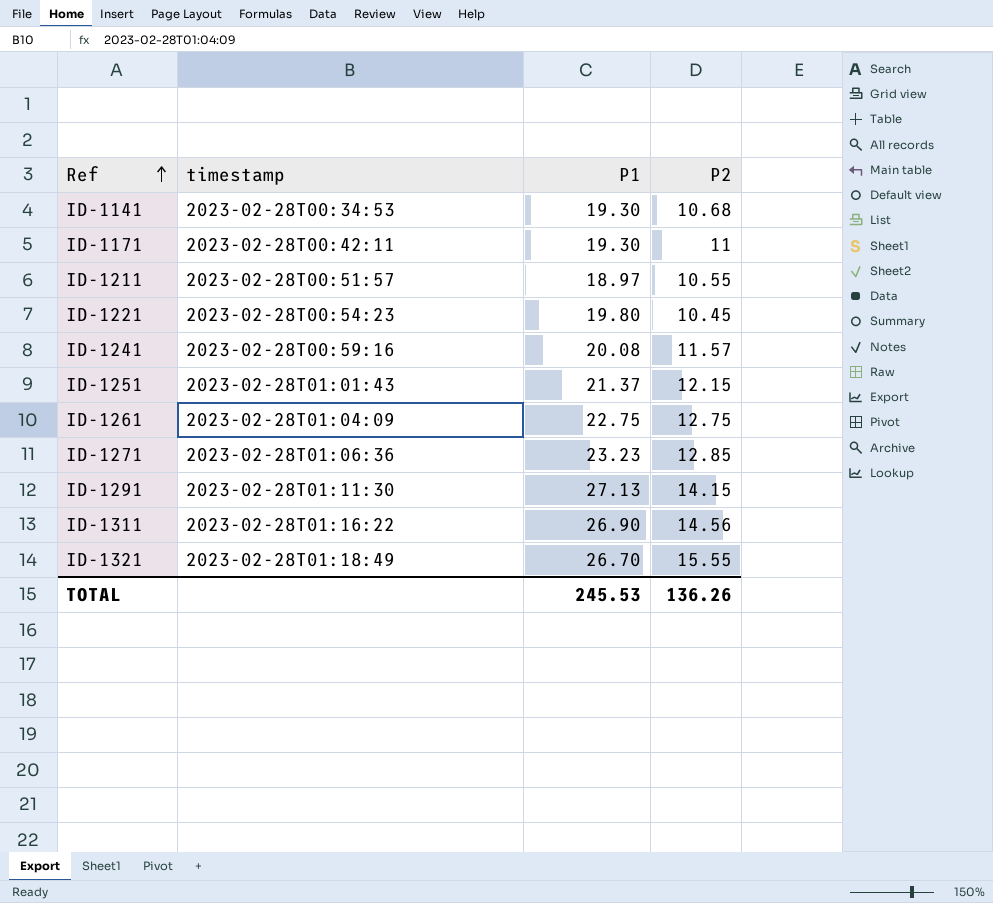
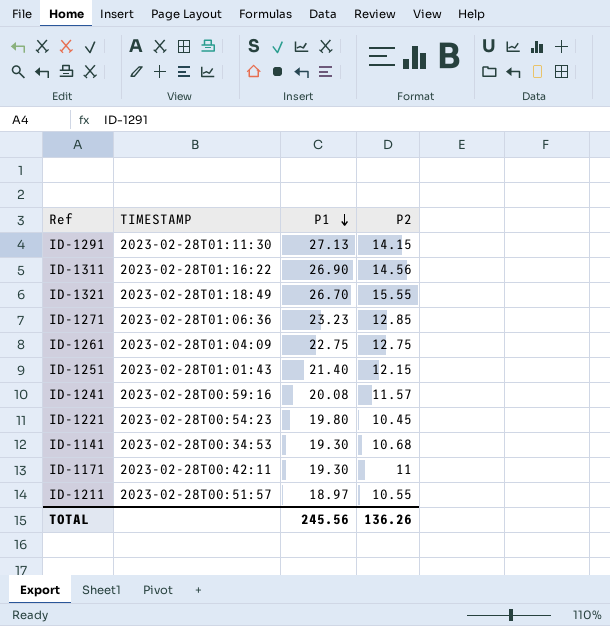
row order: Ref ascending -> P1 descending
column name: timestamp -> TIMESTAMP
ID-1251 | P1: 21.37 -> 21.40
TOTAL | P1: 245.53 -> 245.56

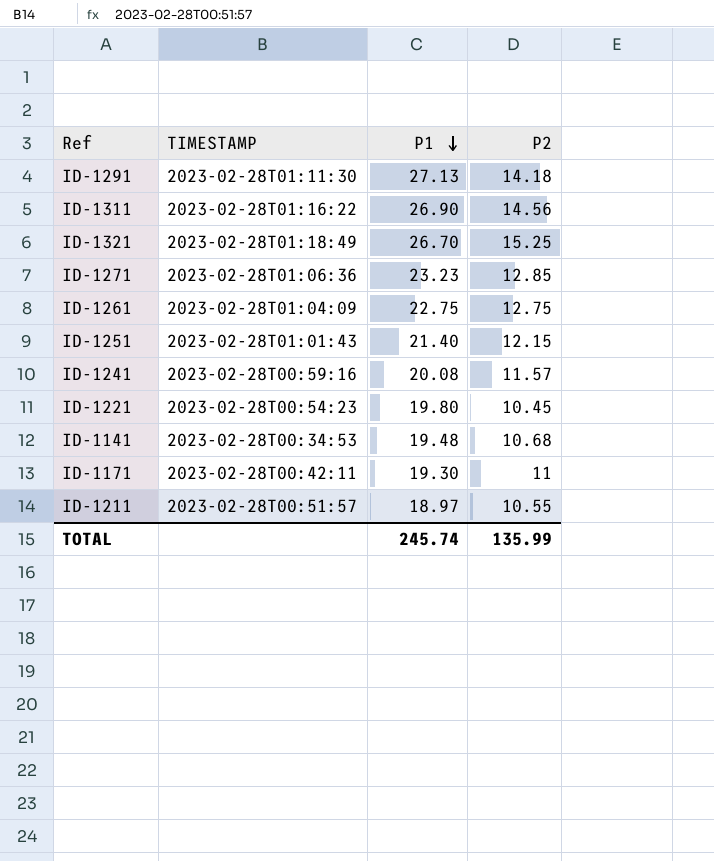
ID-1291 | P2: 14.15 -> 14.18
ID-1321 | P2: 15.55 -> 15.25
ID-1141 | P1: 19.30 -> 19.48
TOTAL | P1: 245.56 -> 245.74
TOTAL | P2: 136.26 -> 135.99

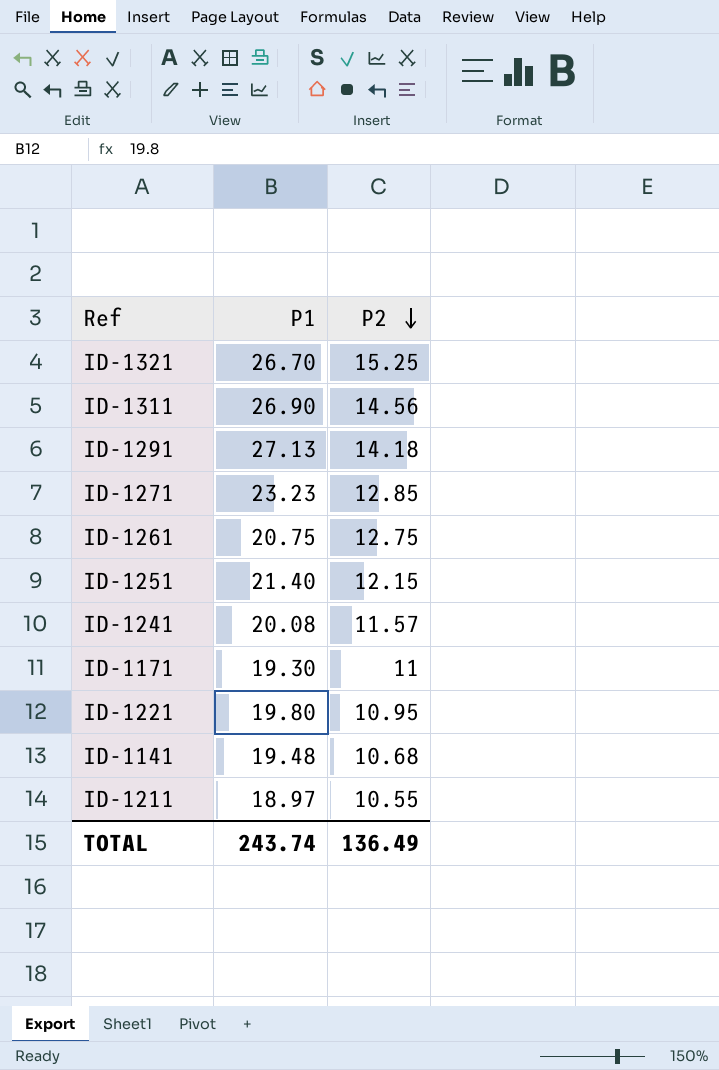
row order: P1 descending -> P2 descending
column TIMESTAMP | position: 2 -> none
ID-1261 | P1: 22.75 -> 20.75
ID-1221 | P2: 10.45 -> 10.95
TOTAL | P1: 245.74 -> 243.74
TOTAL | P2: 135.99 -> 136.49

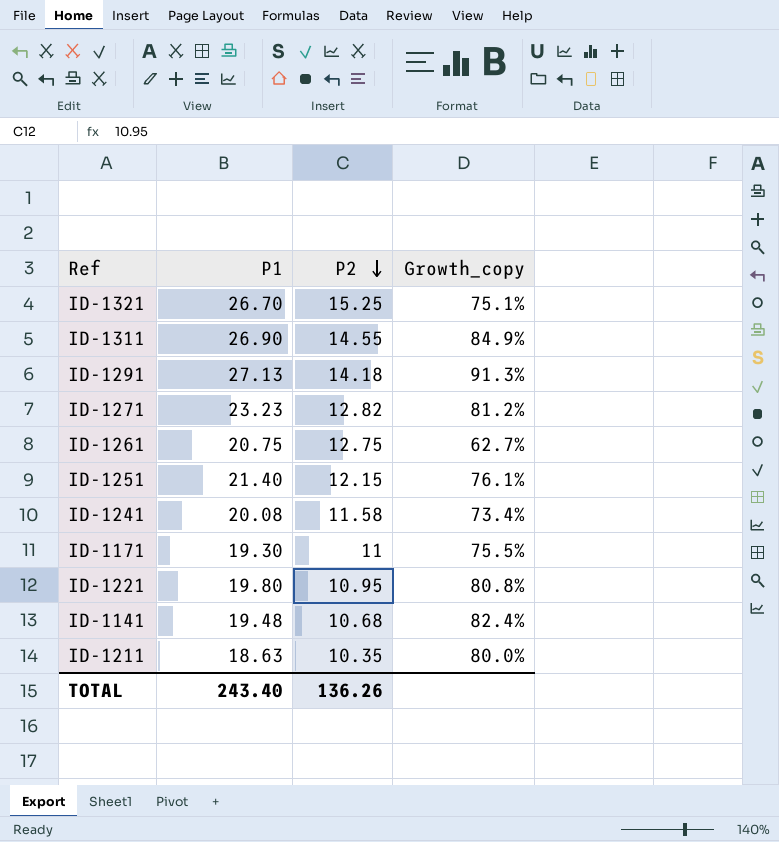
column Growth_copy | formula: none -> ([P1] - [P2]) / [P2]
ID-1311 | P2: 14.56 -> 14.55
ID-1271 | P2: 12.85 -> 12.82
ID-1241 | P2: 11.57 -> 11.58
ID-1211 | P1: 18.97 -> 18.63
ID-1211 | P2: 10.55 -> 10.35
TOTAL | P1: 243.74 -> 243.40
TOTAL | P2: 136.49 -> 136.26

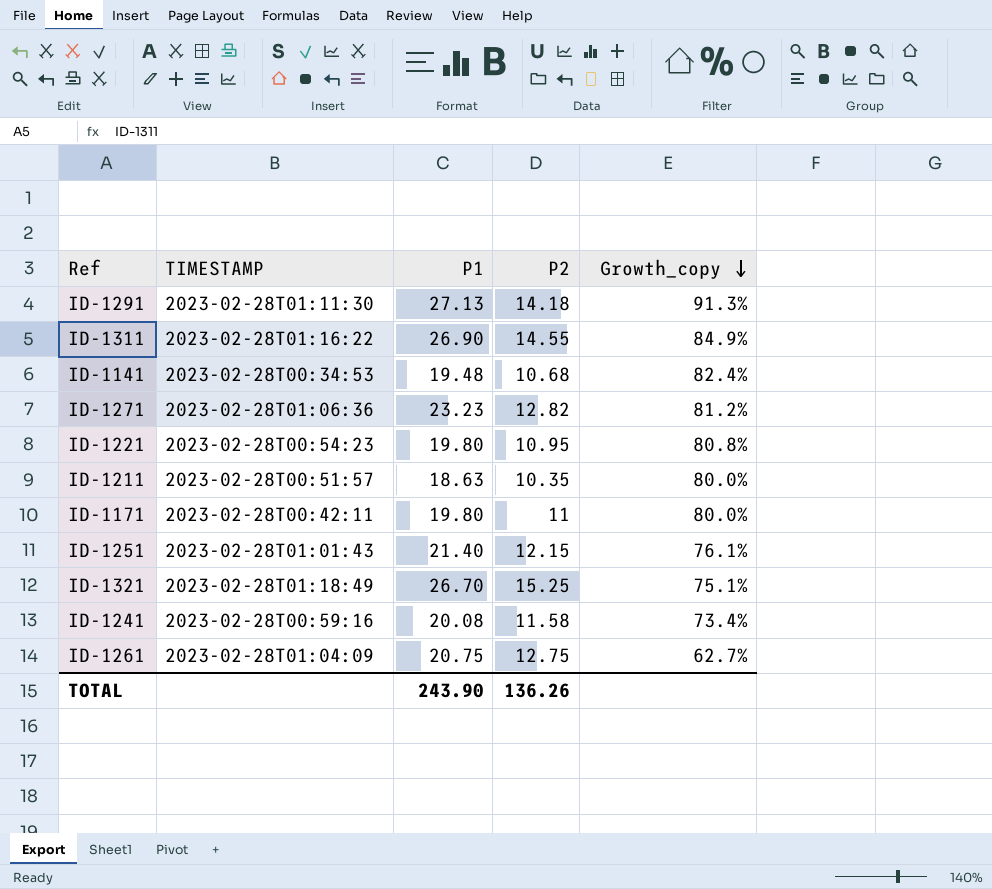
row order: P2 descending -> Growth_copy descending
column TIMESTAMP | position: none -> 2
ID-1171 | P1: 19.30 -> 19.80
ID-1171 | Growth_copy: 75.5% -> 80.0%
TOTAL | P1: 243.40 -> 243.90

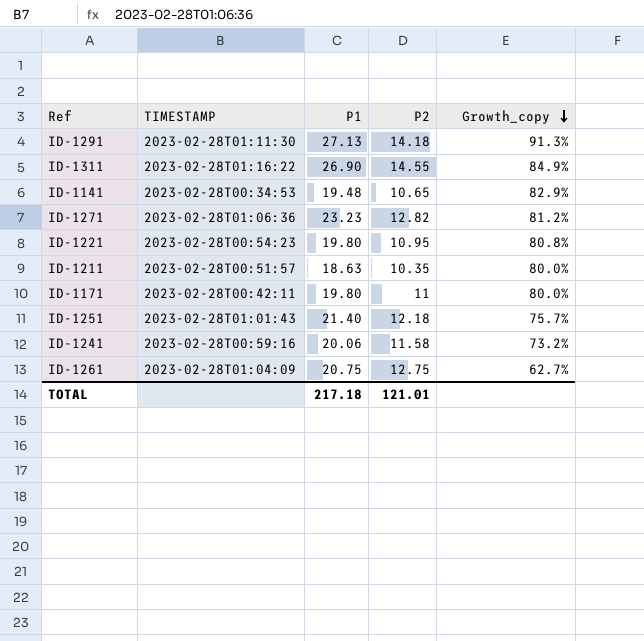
row ID-1321: 2023-02-28T01:18:49 | 26.70 | 15.25 | 75.1% -> none
ID-1141 | P2: 10.68 -> 10.65
ID-1141 | Growth_copy: 82.4% -> 82.9%
ID-1251 | P2: 12.15 -> 12.18
ID-1251 | Growth_copy: 76.1% -> 75.7%
ID-1241 | P1: 20.08 -> 20.06
ID-1241 | Growth_copy: 73.4% -> 73.2%
TOTAL | P1: 243.90 -> 217.18
TOTAL | P2: 136.26 -> 121.01

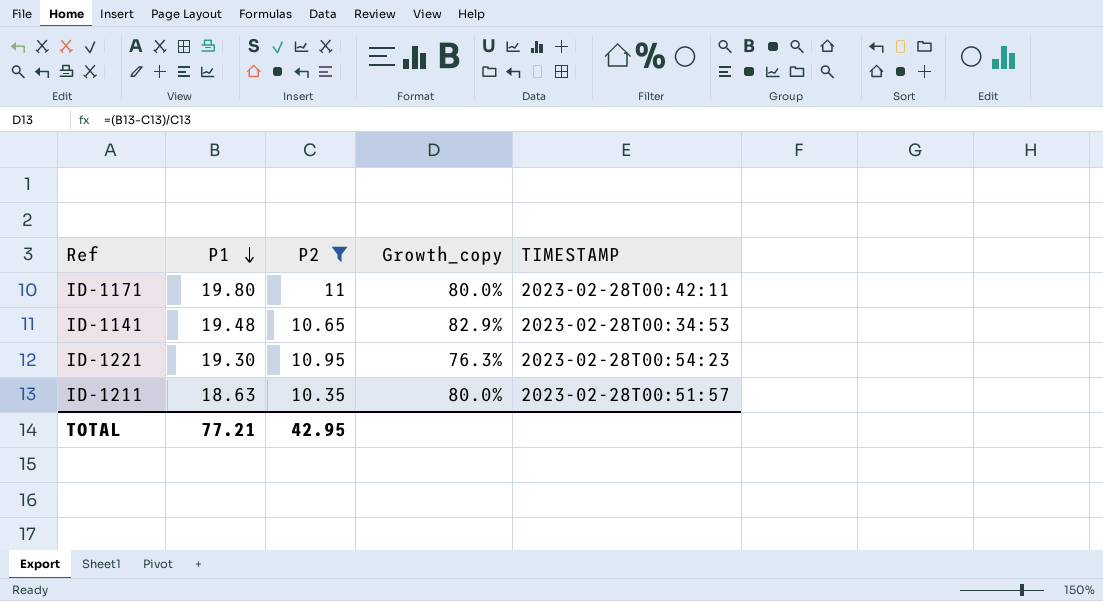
filter: none -> P2 <= 11
row order: Growth_copy descending -> P1 descending
column TIMESTAMP | position: 2 -> 5
ID-1221 | P1: 19.80 -> 19.30
ID-1221 | Growth_copy: 80.8% -> 76.3%
TOTAL | P1: 217.18 -> 77.21
TOTAL | P2: 121.01 -> 42.95

